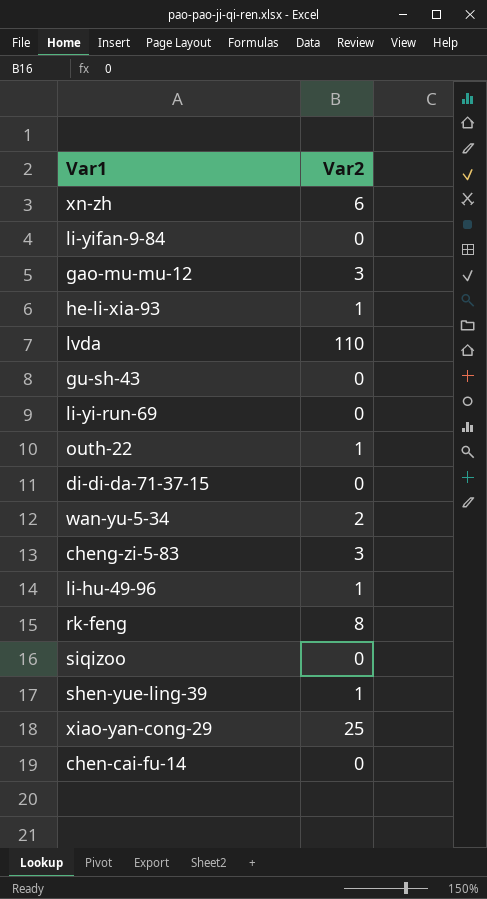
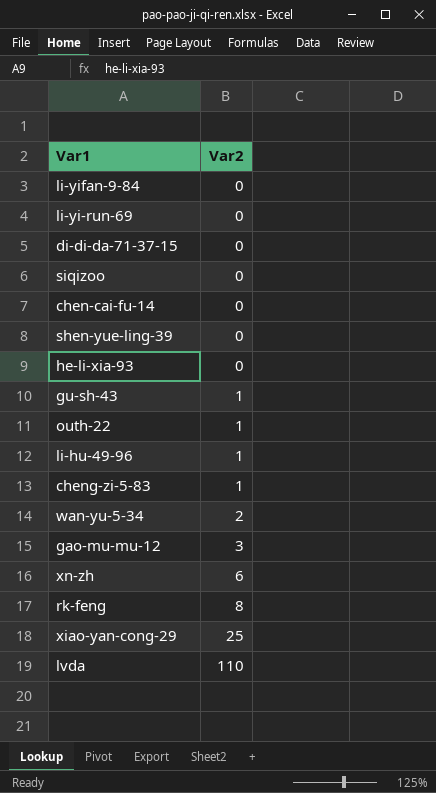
row order: none -> Var2 ascending
shen-yue-ling-39 | Var2: 1 -> 0
he-li-xia-93 | Var2: 1 -> 0
gu-sh-43 | Var2: 0 -> 1
cheng-zi-5-83 | Var2: 3 -> 1

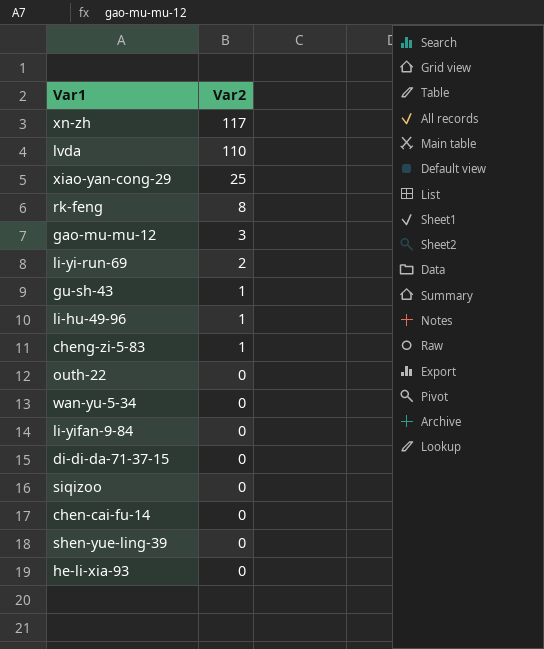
row order: Var2 ascending -> Var2 descending
xn-zh | Var2: 6 -> 117
li-yi-run-69 | Var2: 0 -> 2
outh-22 | Var2: 1 -> 0
wan-yu-5-34 | Var2: 2 -> 0

